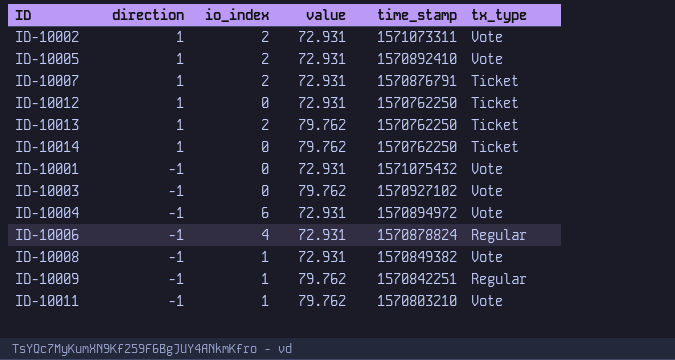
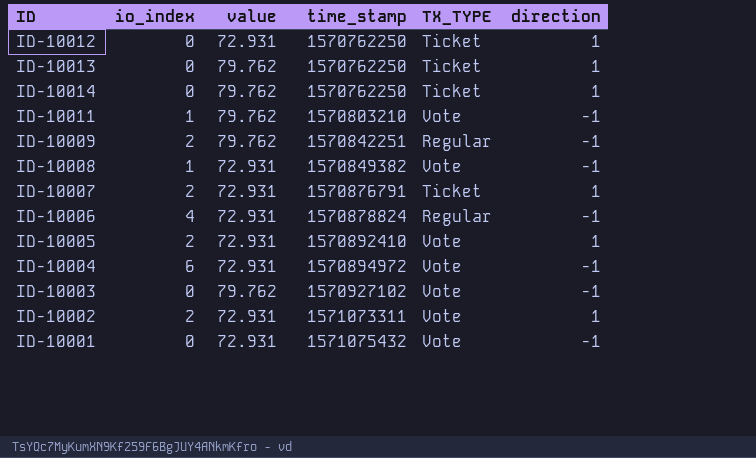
row order: direction descending -> time_stamp ascending
column name: tx_type -> TX_TYPE
column direction | position: 2 -> 6
ID-10013 | io_index: 2 -> 0
ID-10009 | io_index: 1 -> 2

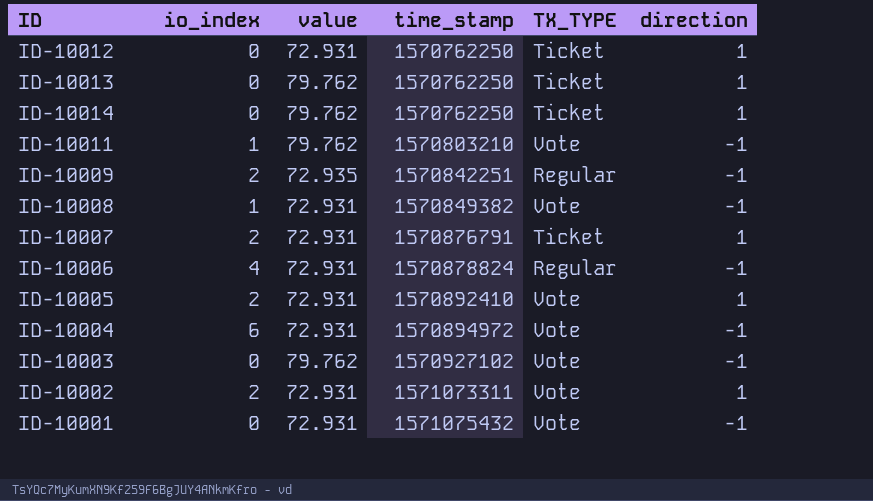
ID-10009 | value: 79.762 -> 72.935

